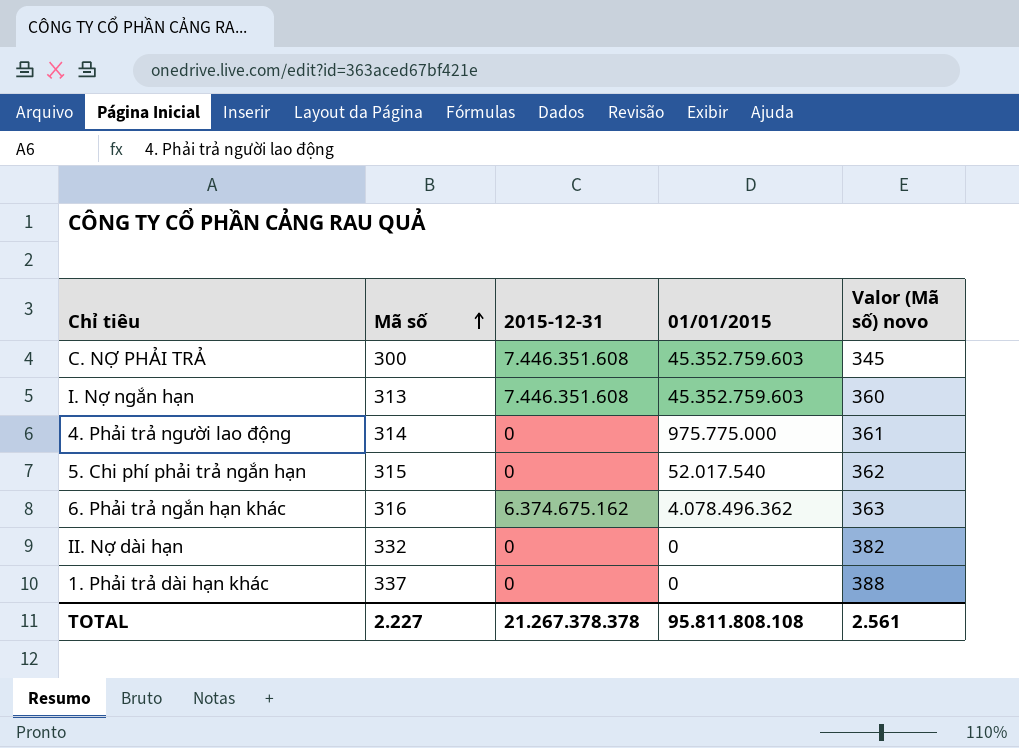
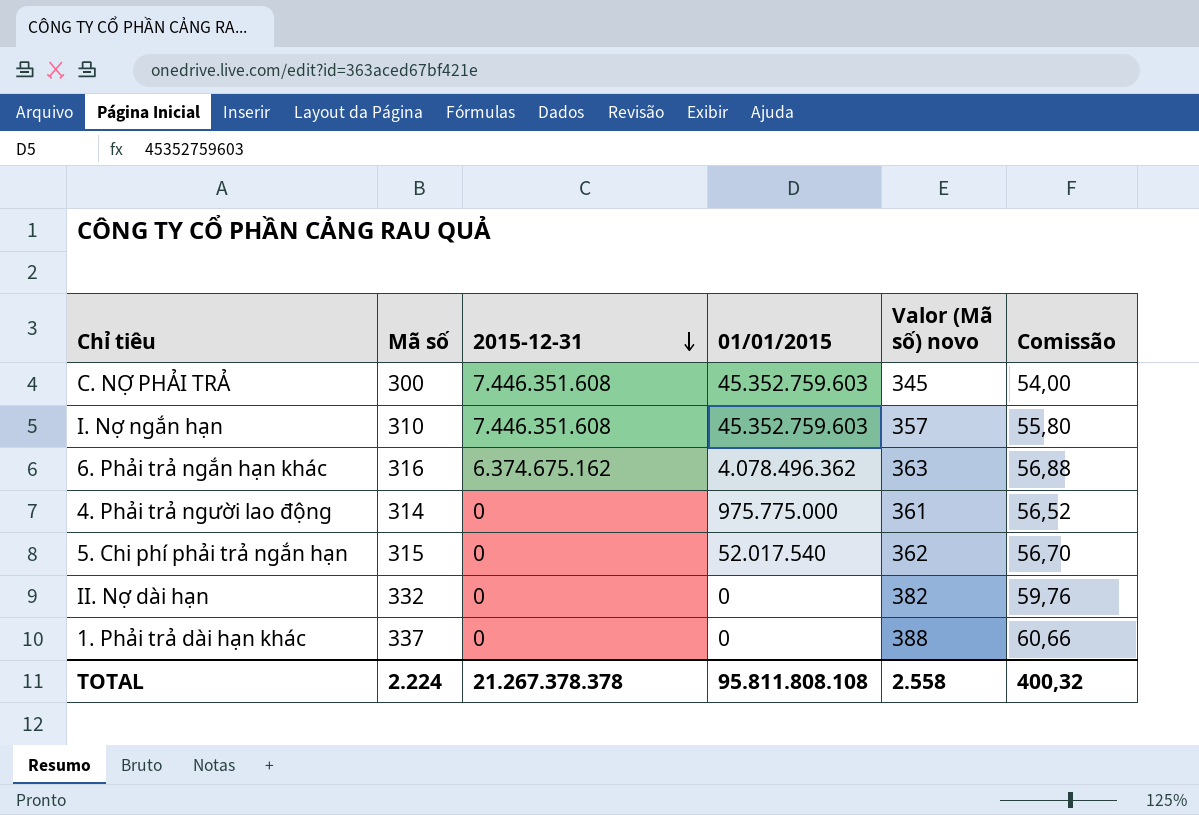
row order: Mã số ascending -> 2015-12-31 descending
column Comissão | formula: none -> [Mã số] * 0,18
I. Nợ ngắn hạn | Mã số: 313 -> 310
I. Nợ ngắn hạn | Valor (Mã số) novo: 360 -> 357
TOTAL | Mã số: 2.227 -> 2.224
TOTAL | Valor (Mã số) novo: 2.561 -> 2.558

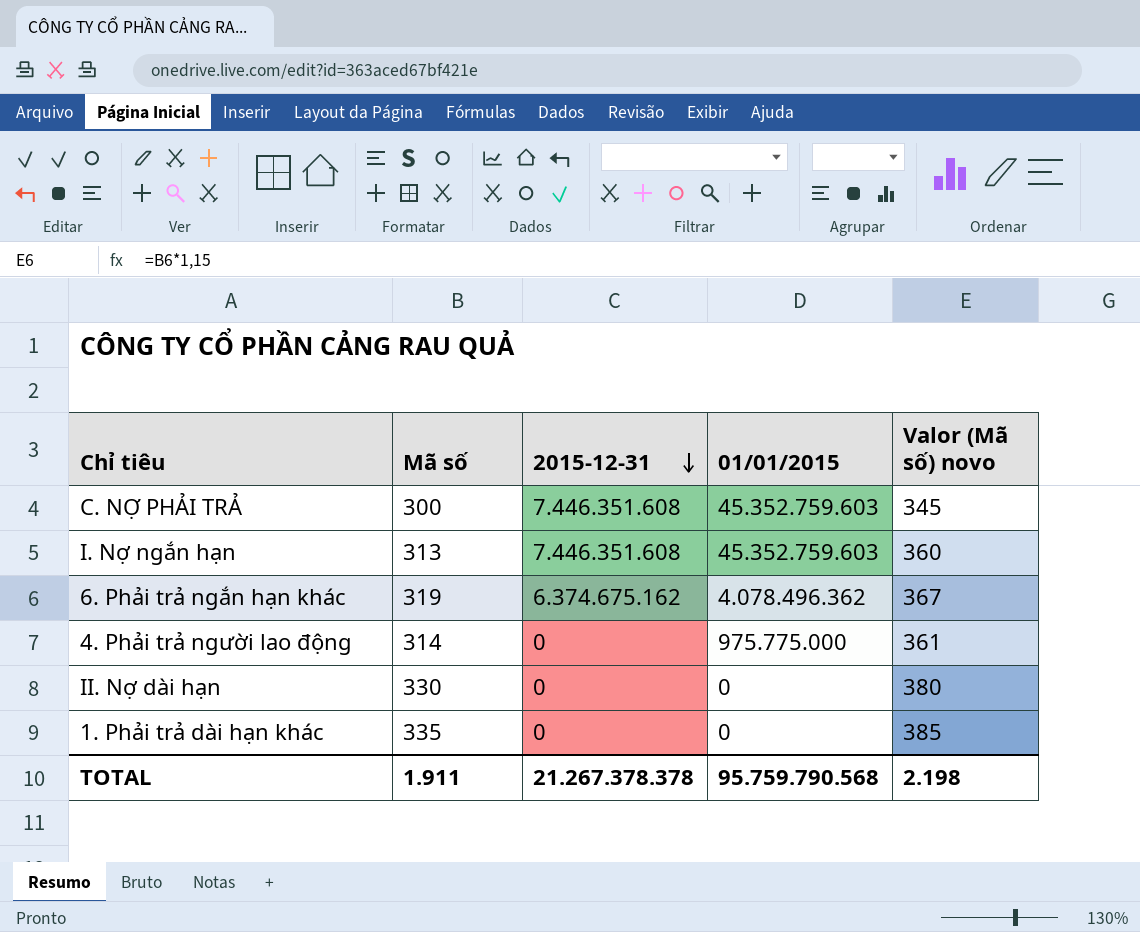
column Comissão | formula: [Mã số] * 0,18 -> none
row 5. Chi phí phải trả ngắn hạn: 315 | 0 | 52.017.540 | 362 | 56,70 -> none
I. Nợ ngắn hạn | Mã số: 310 -> 313
I. Nợ ngắn hạn | Valor (Mã số) novo: 357 -> 360
6. Phải trả ngắn hạn khác | Mã số: 316 -> 319
6. Phải trả ngắn hạn khác | Valor (Mã số) novo: 363 -> 367
II. Nợ dài hạn | Mã số: 332 -> 330
II. Nợ dài hạn | Valor (Mã số) novo: 382 -> 380
1. Phải trả dài hạn khác | Mã số: 337 -> 335
1. Phải trả dài hạn khác | Valor (Mã số) novo: 388 -> 385
TOTAL | Mã số: 2.224 -> 1.911
TOTAL | 01/01/2015: 95.811.808.108 -> 95.759.790.568
TOTAL | Valor (Mã số) novo: 2.558 -> 2.198

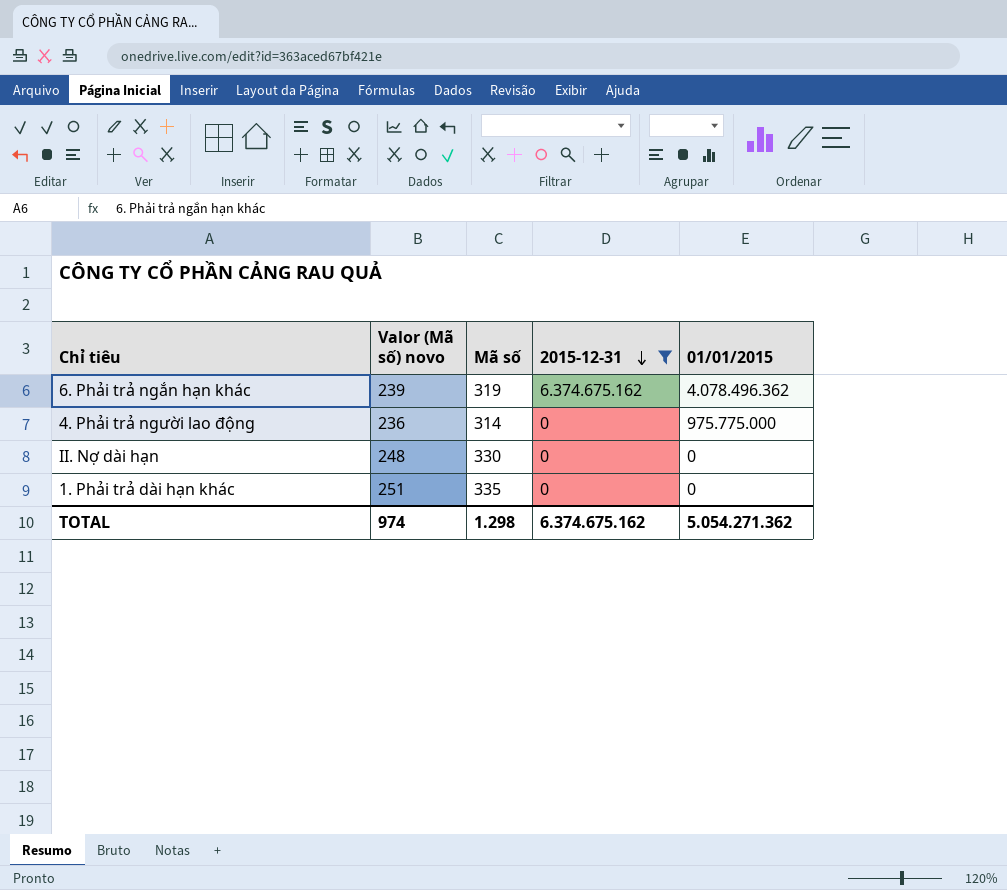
filter: none -> 2015-12-31 != 7.446.351.608
column Valor (Mã số) novo | formula: [Mã số] * 1,15 -> [Mã số] * 0,75
column Valor (Mã số) novo | position: 5 -> 2
TOTAL | Valor (Mã số) novo: 2.198 -> 974
TOTAL | Mã số: 1.911 -> 1.298
TOTAL | 2015-12-31: 21.267.378.378 -> 6.374.675.162
TOTAL | 01/01/2015: 95.759.790.568 -> 5.054.271.362

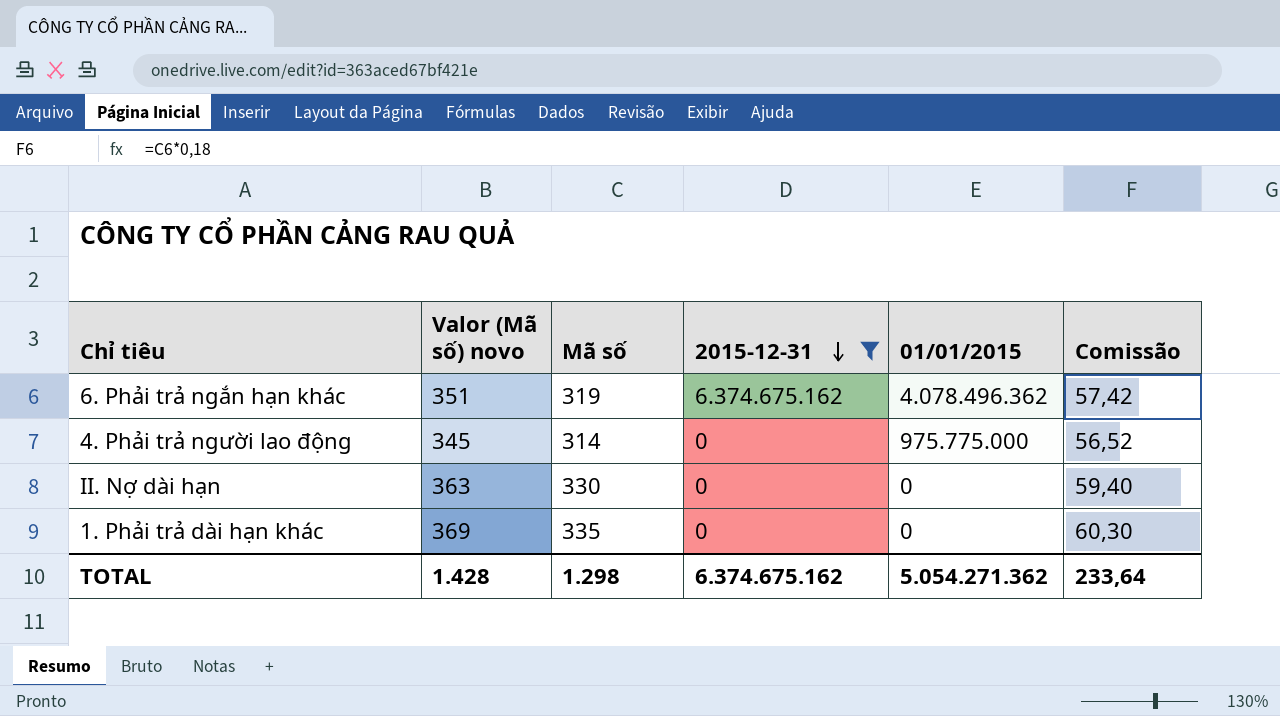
column Valor (Mã số) novo | formula: [Mã số] * 0,75 -> [Mã số] * 1,1
column Comissão | formula: none -> [Mã số] * 0,18
TOTAL | Valor (Mã số) novo: 974 -> 1.428

